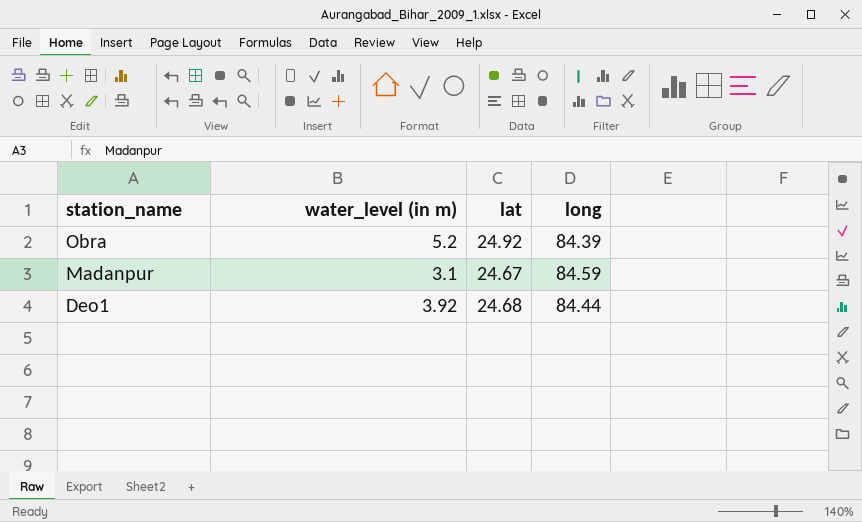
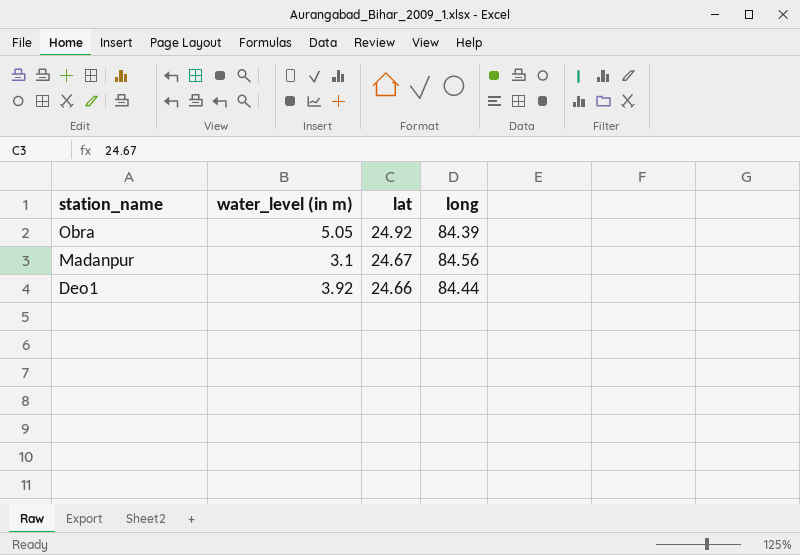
Obra | water_level (in m): 5.2 -> 5.05
Madanpur | long: 84.59 -> 84.56
Deo1 | lat: 24.68 -> 24.66

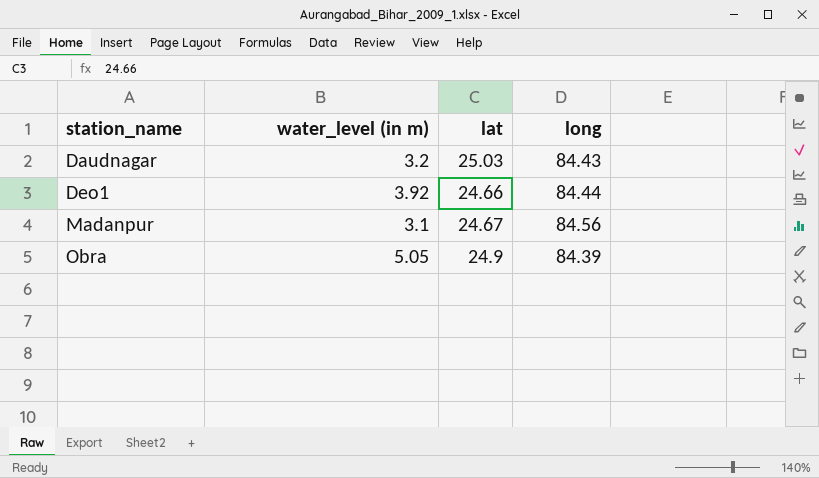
row order: station_name descending -> station_name ascending
row Daudnagar: none -> 3.2 | 25.03 | 84.43
Obra | lat: 24.92 -> 24.9

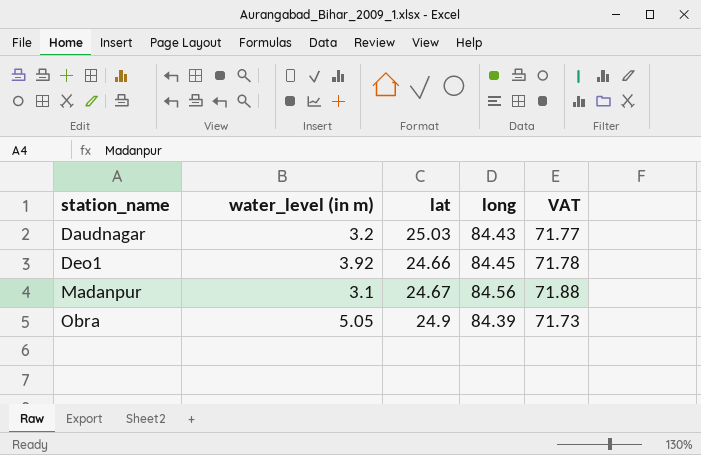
column VAT | formula: none -> [long] * 0.85
Deo1 | long: 84.44 -> 84.45

